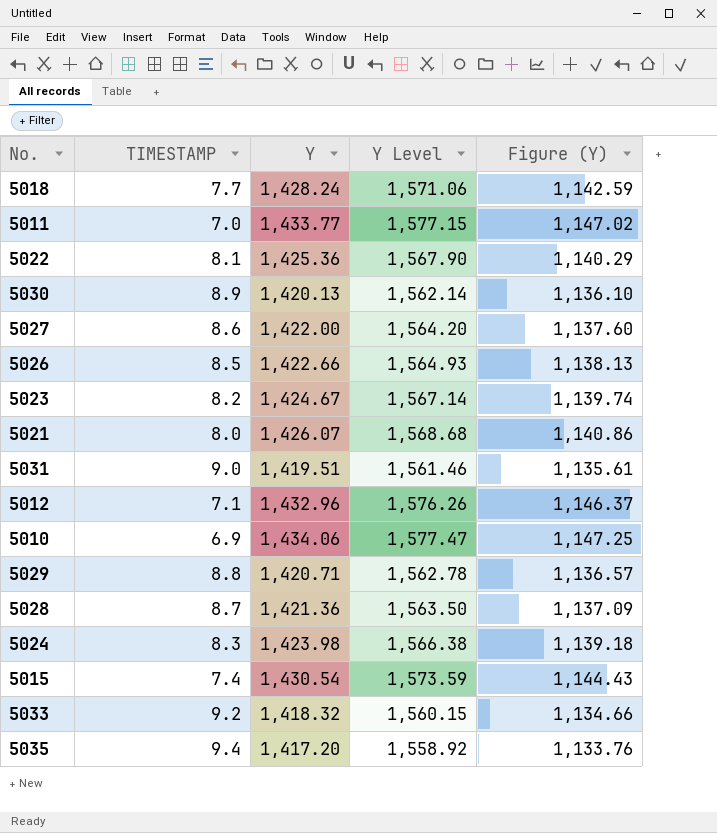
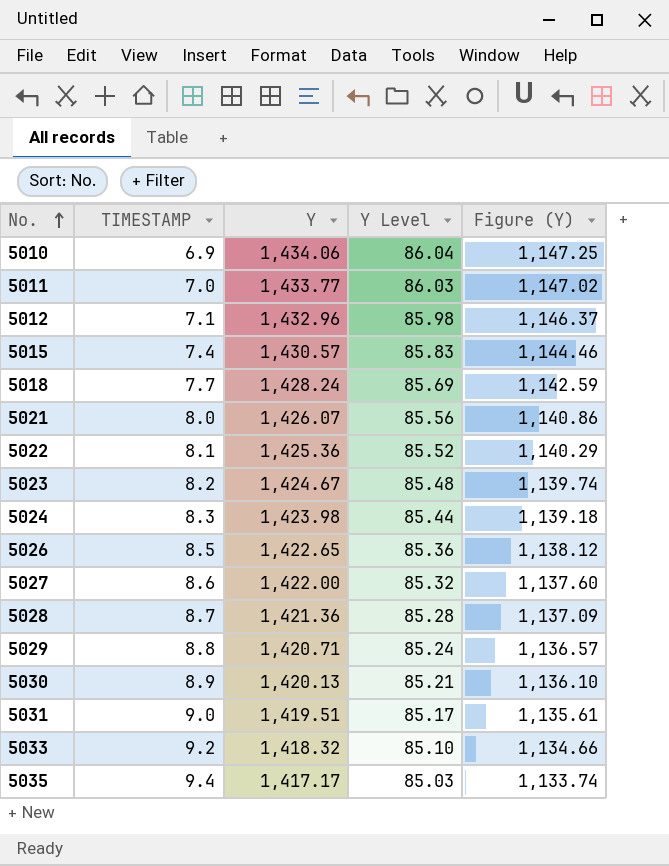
row order: none -> No. ascending
column Y Level | formula: [Y] * 1.1 -> [Y] * 0.06
5015 | Y: 1,430.54 -> 1,430.57
5015 | Figure (Y): 1,144.43 -> 1,144.46
5026 | Y: 1,422.66 -> 1,422.65
5026 | Figure (Y): 1,138.13 -> 1,138.12
5035 | Y: 1,417.20 -> 1,417.17
5035 | Figure (Y): 1,133.76 -> 1,133.74

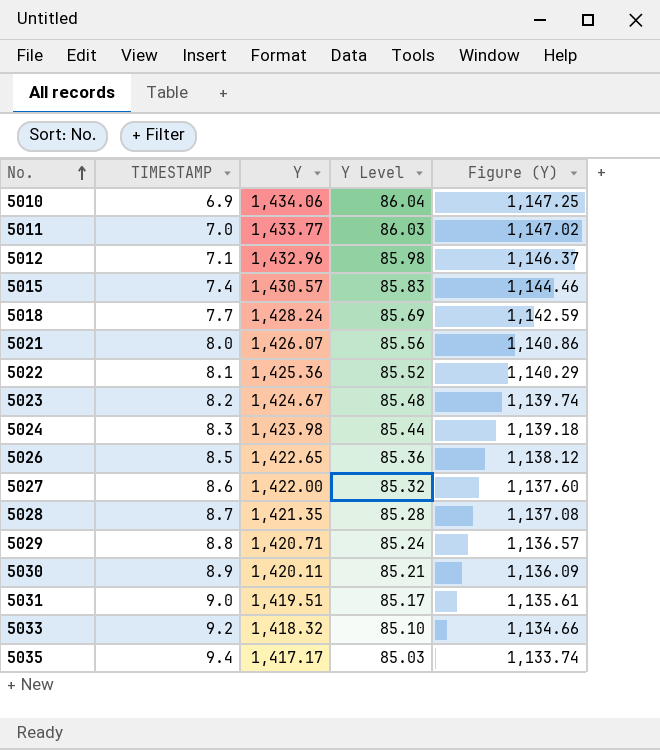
5028 | Y: 1,421.36 -> 1,421.35
5028 | Figure (Y): 1,137.09 -> 1,137.08
5030 | Y: 1,420.13 -> 1,420.11
5030 | Figure (Y): 1,136.10 -> 1,136.09

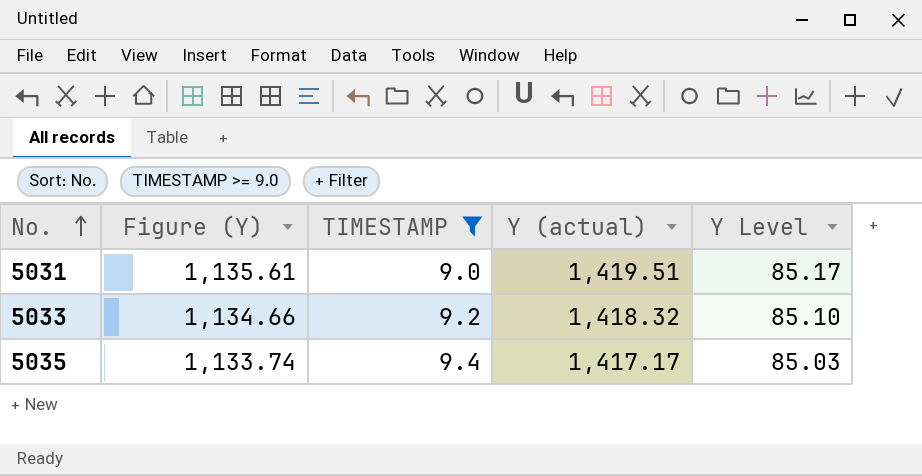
filter: none -> TIMESTAMP >= 9.0
column Figure (Y) | position: 5 -> 2
column name: Y -> Y (actual)

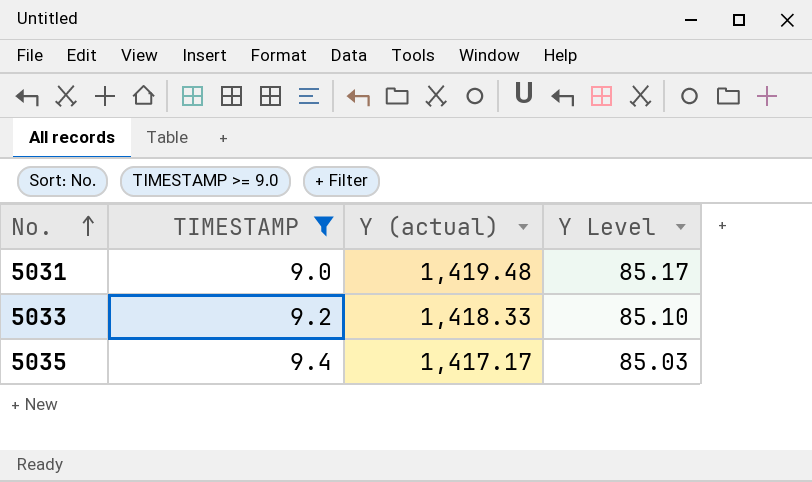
column Figure (Y) | formula: [Y (actual)] * 0.8 -> none
5031 | Y (actual): 1,419.51 -> 1,419.48
5033 | Y (actual): 1,418.32 -> 1,418.33

